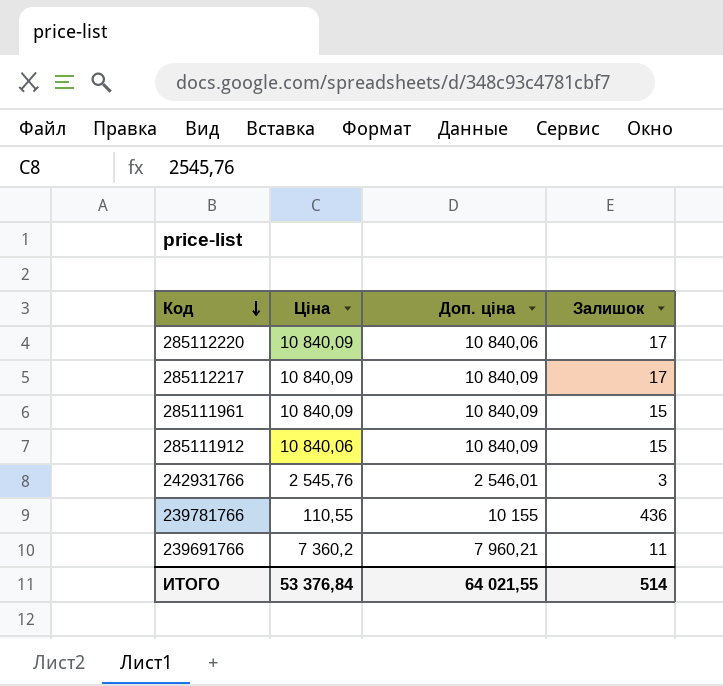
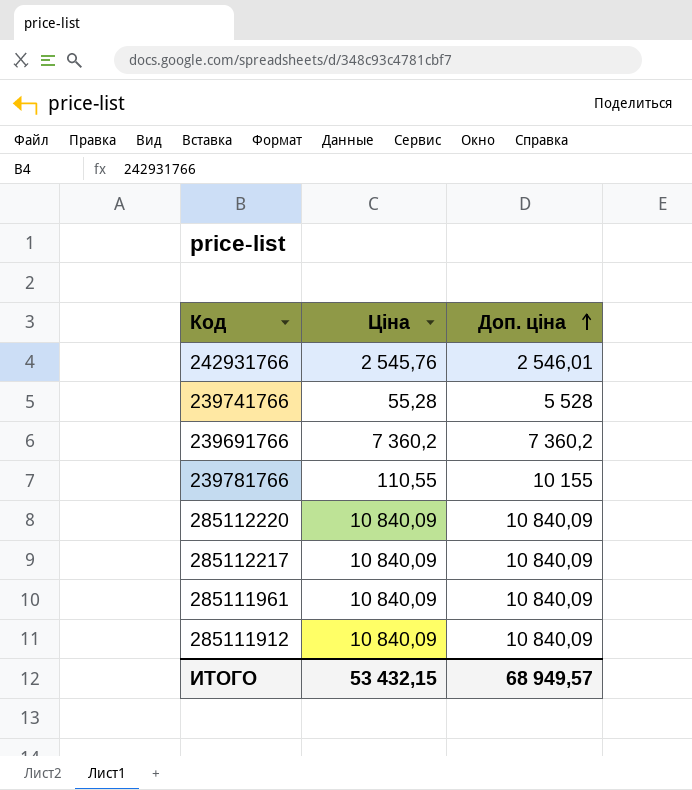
row order: Код descending -> Доп. ціна ascending
column Залишок | position: 4 -> none
row 239741766: none -> 55,28 | 5 528
239691766 | Доп. ціна: 7 960,21 -> 7 360,2
285112220 | Доп. ціна: 10 840,06 -> 10 840,09
285111912 | Ціна: 10 840,06 -> 10 840,09
ИТОГО | Ціна: 53 376,84 -> 53 432,15
ИТОГО | Доп. ціна: 64 021,55 -> 68 949,57

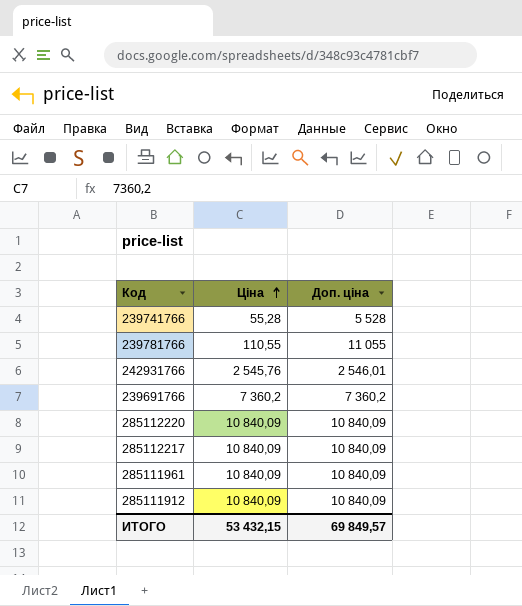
row order: Доп. ціна ascending -> Ціна ascending
239781766 | Доп. ціна: 10 155 -> 11 055
ИТОГО | Доп. ціна: 68 949,57 -> 69 849,57

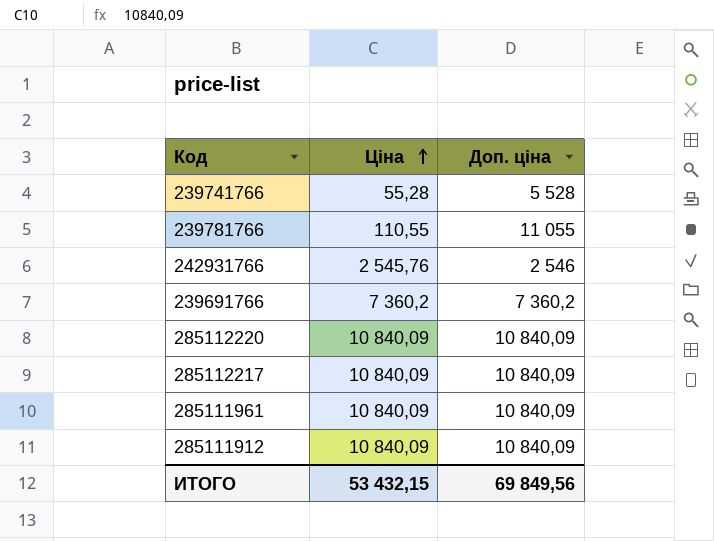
242931766 | Доп. ціна: 2 546,01 -> 2 546
ИТОГО | Доп. ціна: 69 849,57 -> 69 849,56

